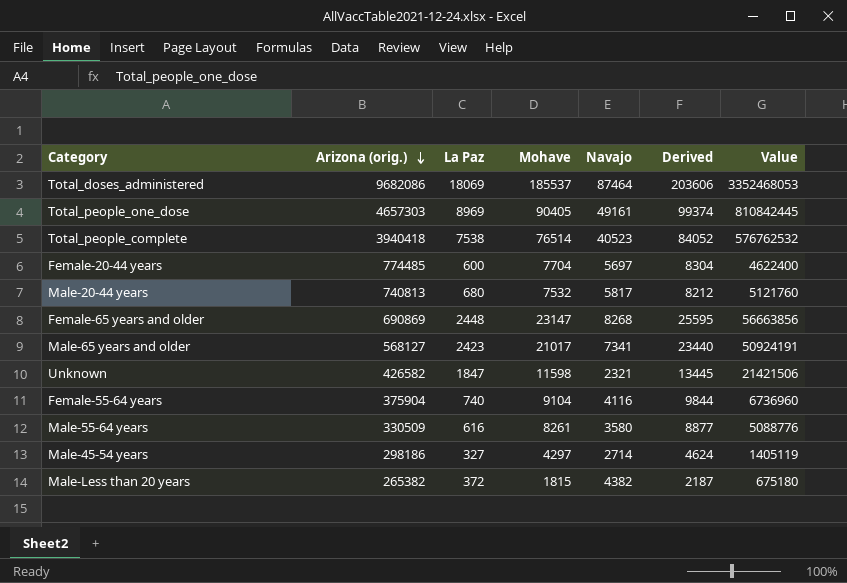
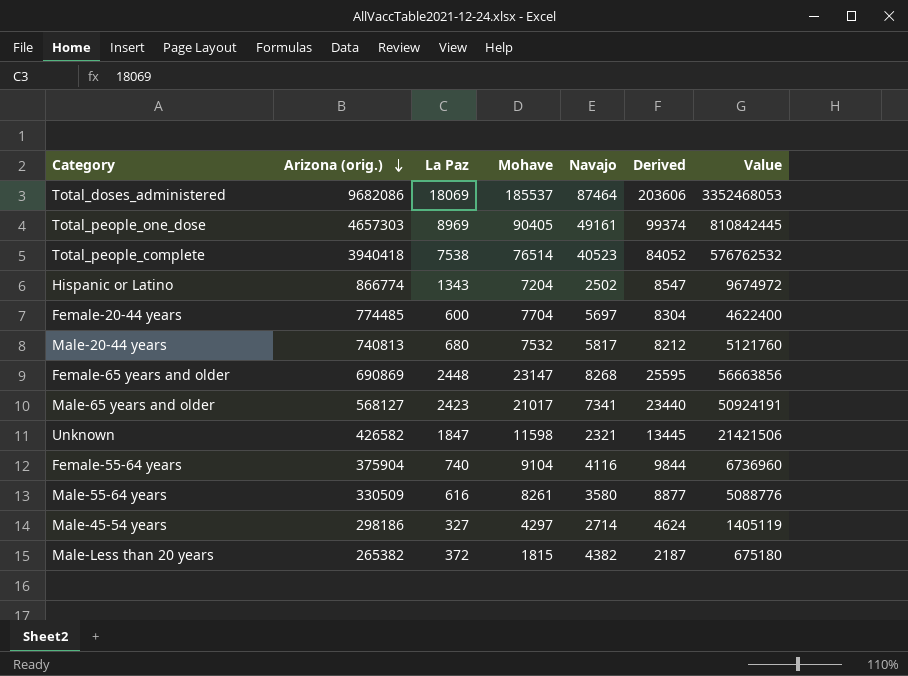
row Hispanic or Latino: none -> 866774 | 1343 | 7204 | 2502 | 8547 | 9674972

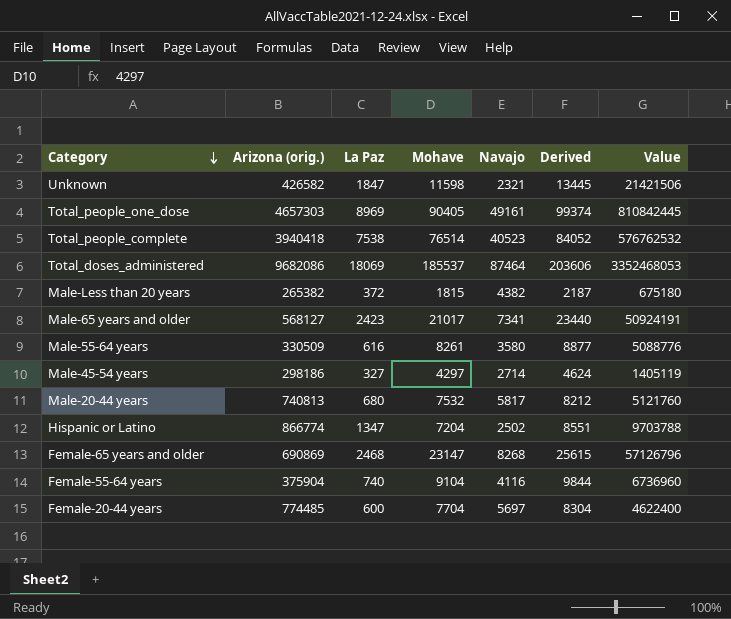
row order: Arizona (orig.) descending -> Category descending
Hispanic or Latino | La Paz: 1343 -> 1347
Hispanic or Latino | Derived: 8547 -> 8551
Hispanic or Latino | Value: 9674972 -> 9703788
Female-65 years and older | La Paz: 2448 -> 2468
Female-65 years and older | Derived: 25595 -> 25615
Female-65 years and older | Value: 56663856 -> 57126796

